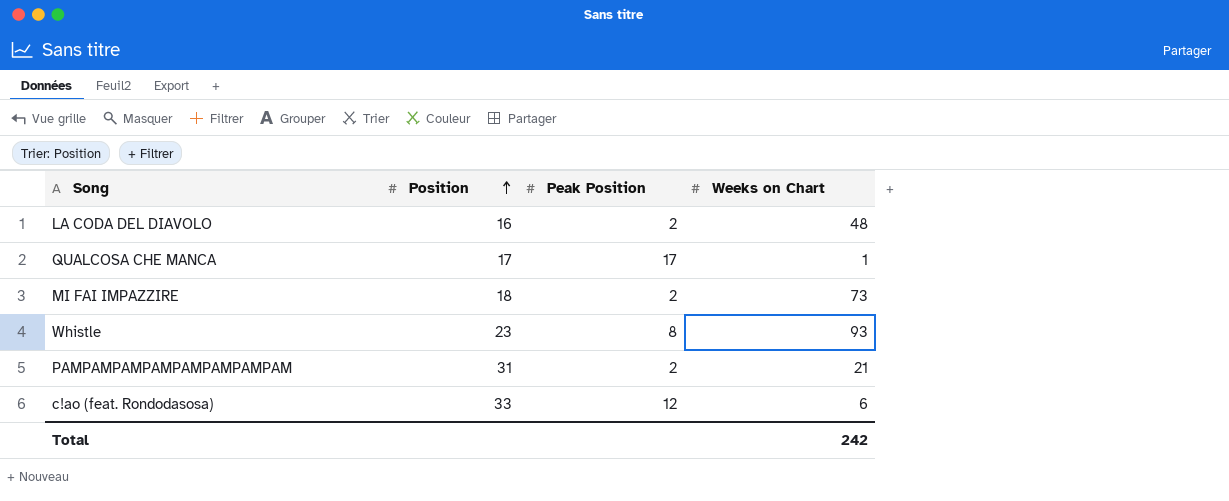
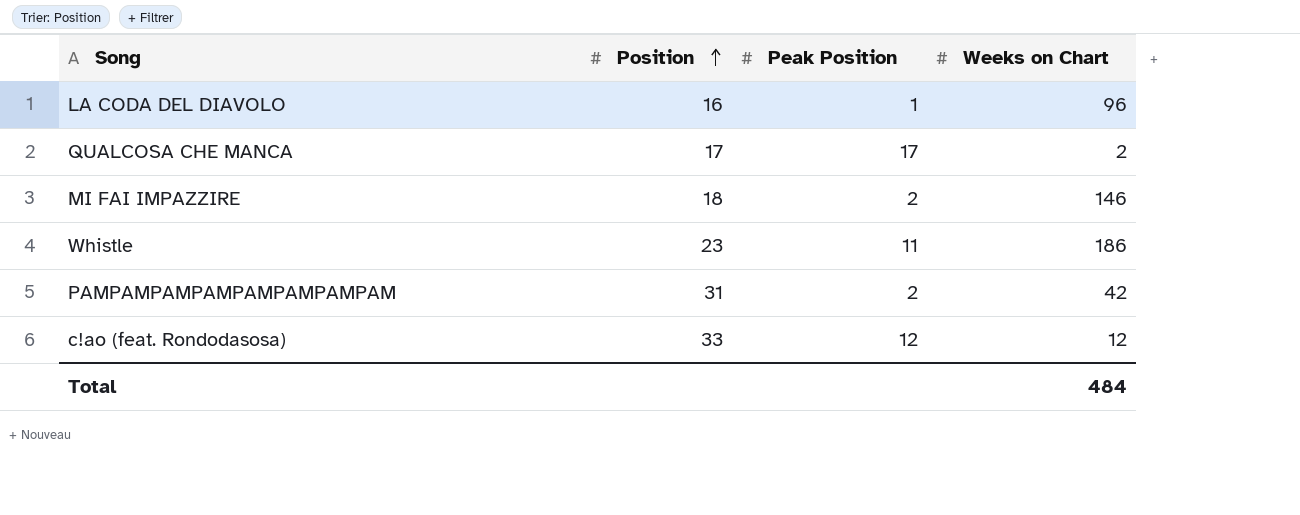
LA CODA DEL DIAVOLO | Peak Position: 2 -> 1
LA CODA DEL DIAVOLO | Weeks on Chart: 48 -> 96
QUALCOSA CHE MANCA | Weeks on Chart: 1 -> 2
MI FAI IMPAZZIRE | Weeks on Chart: 73 -> 146
Whistle | Peak Position: 8 -> 11
Whistle | Weeks on Chart: 93 -> 186
PAMPAMPAMPAMPAMPAMPAMPAM | Weeks on Chart: 21 -> 42
c!ao (feat. Rondodasosa) | Weeks on Chart: 6 -> 12
Total | Weeks on Chart: 242 -> 484

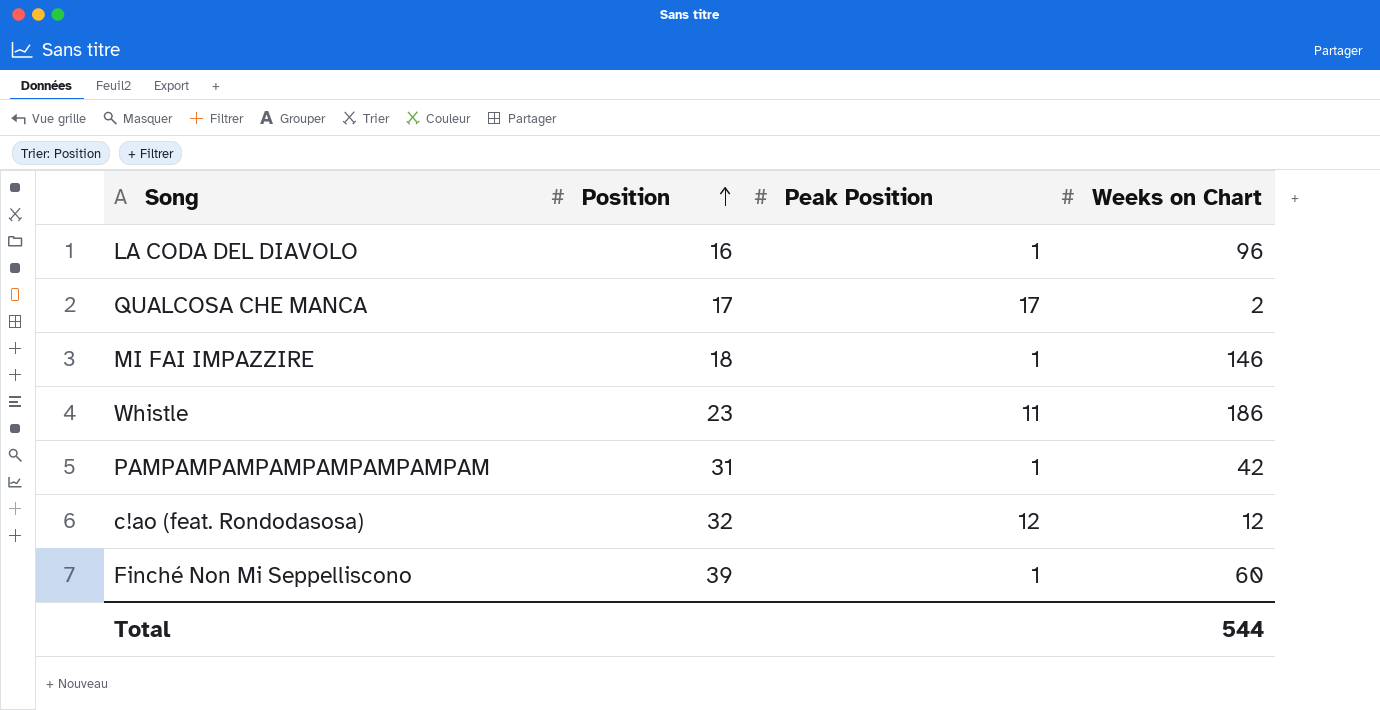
MI FAI IMPAZZIRE | Peak Position: 2 -> 1
PAMPAMPAMPAMPAMPAMPAMPAM | Peak Position: 2 -> 1
c!ao (feat. Rondodasosa) | Position: 33 -> 32
row Finché Non Mi Seppelliscono: none -> 39 | 1 | 60
Total | Weeks on Chart: 484 -> 544

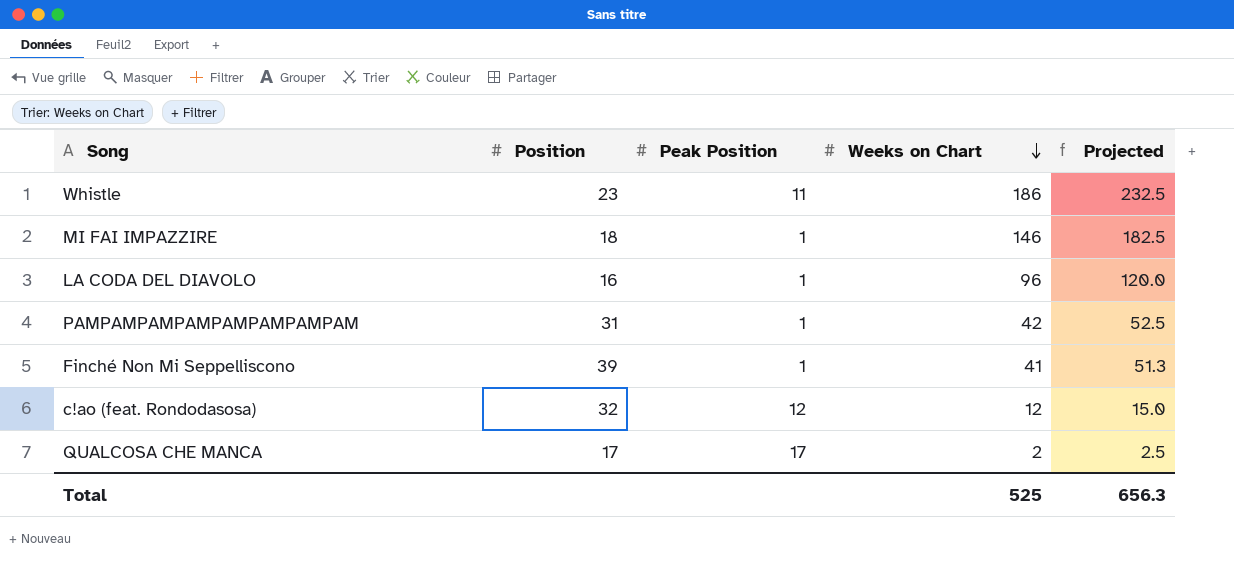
row order: Position ascending -> Weeks on Chart descending
column Projected | formula: none -> [Weeks on Chart] * 1.25
Finché Non Mi Seppelliscono | Weeks on Chart: 60 -> 41
Total | Weeks on Chart: 544 -> 525

